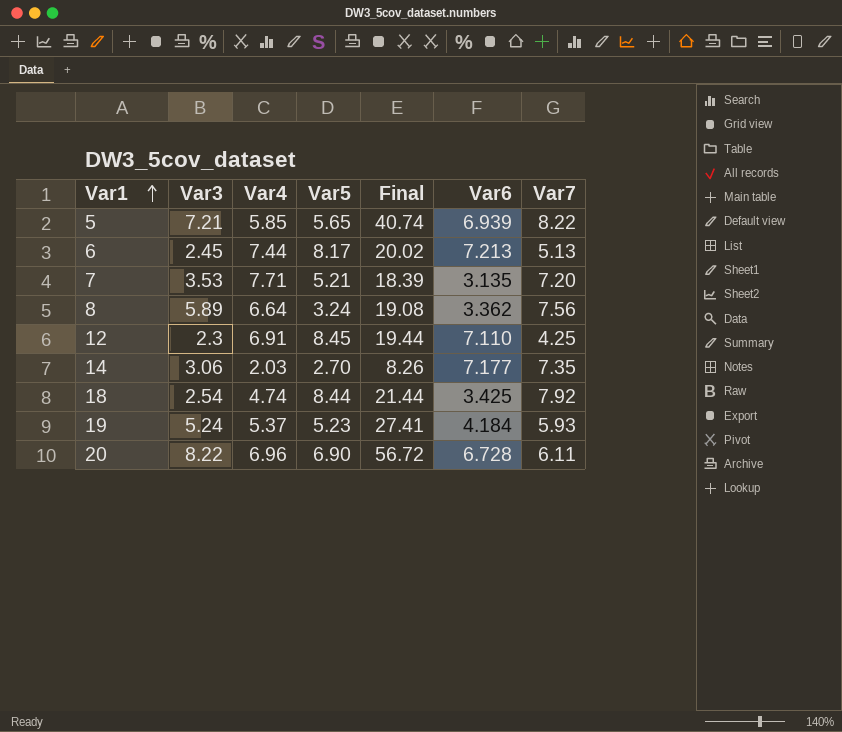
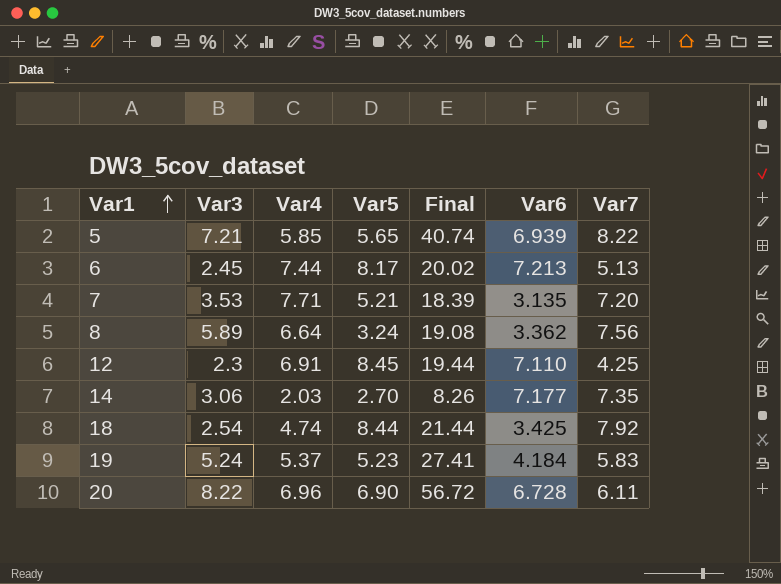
19 | Var7: 5.93 -> 5.83

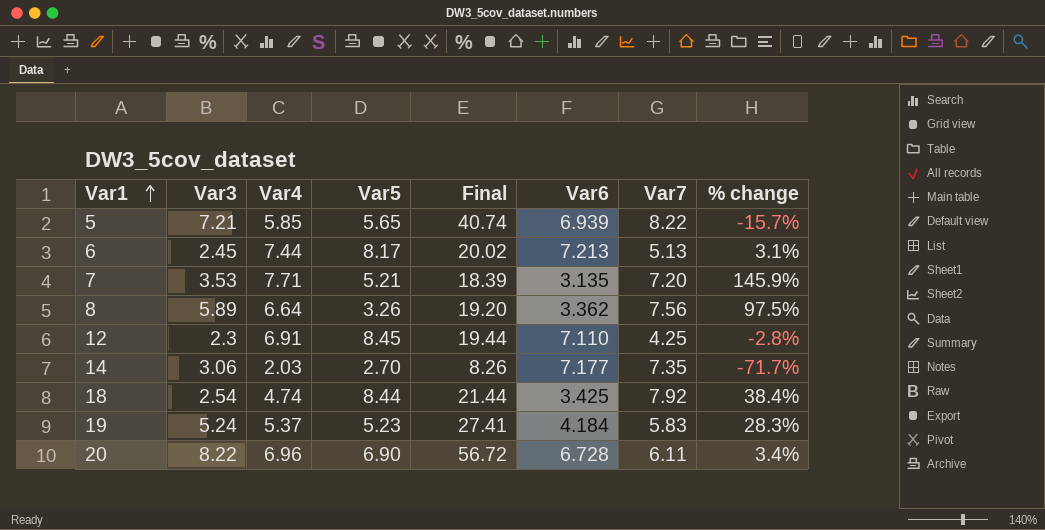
column % change | formula: none -> ([Var4] - [Var6]) / [Var6]
8 | Var5: 3.24 -> 3.26
8 | Final: 19.08 -> 19.20

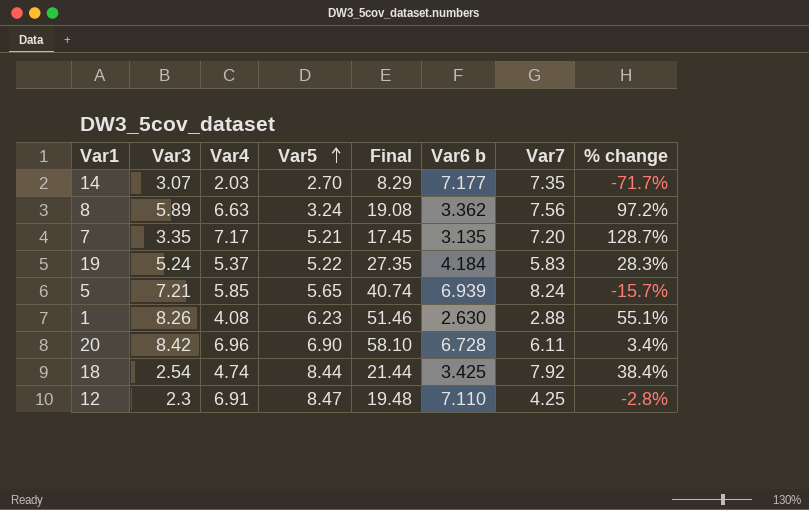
row order: Var1 ascending -> Var5 ascending
column name: Var6 -> Var6 b
row 6: 2.45 | 7.44 | 8.17 | 20.02 | 7.213 | 5.13 | 3.1% -> none
14 | Var3: 3.06 -> 3.07
14 | Final: 8.26 -> 8.29
8 | Var4: 6.64 -> 6.63
8 | Var5: 3.26 -> 3.24
8 | Final: 19.20 -> 19.08
8 | % change: 97.5% -> 97.2%
7 | Var3: 3.53 -> 3.35
7 | Var4: 7.71 -> 7.17
7 | Final: 18.39 -> 17.45
7 | % change: 145.9% -> 128.7%
19 | Var5: 5.23 -> 5.22
19 | Final: 27.41 -> 27.35
5 | Var7: 8.22 -> 8.24
row 1: none -> 8.26 | 4.08 | 6.23 | 51.46 | 2.630 | 2.88 | 55.1%
20 | Var3: 8.22 -> 8.42
20 | Final: 56.72 -> 58.10
12 | Var5: 8.45 -> 8.47
12 | Final: 19.44 -> 19.48

